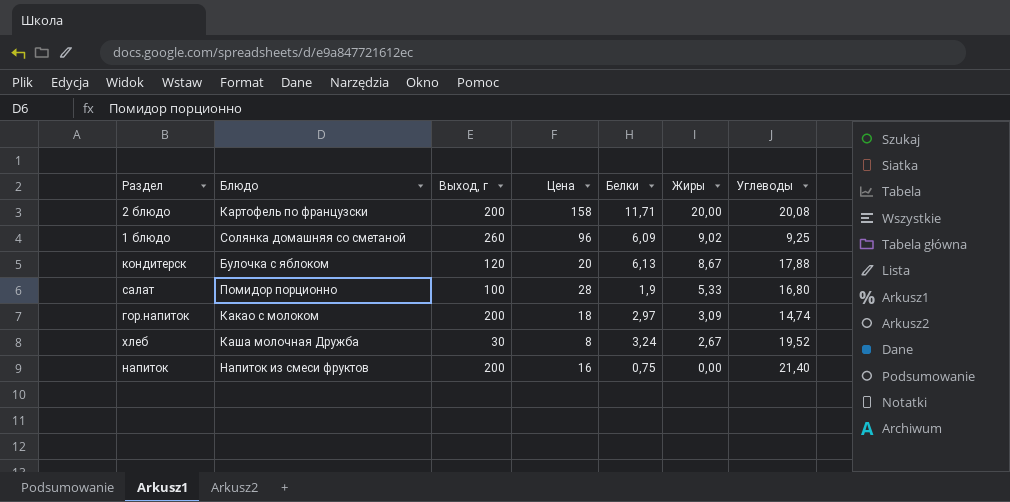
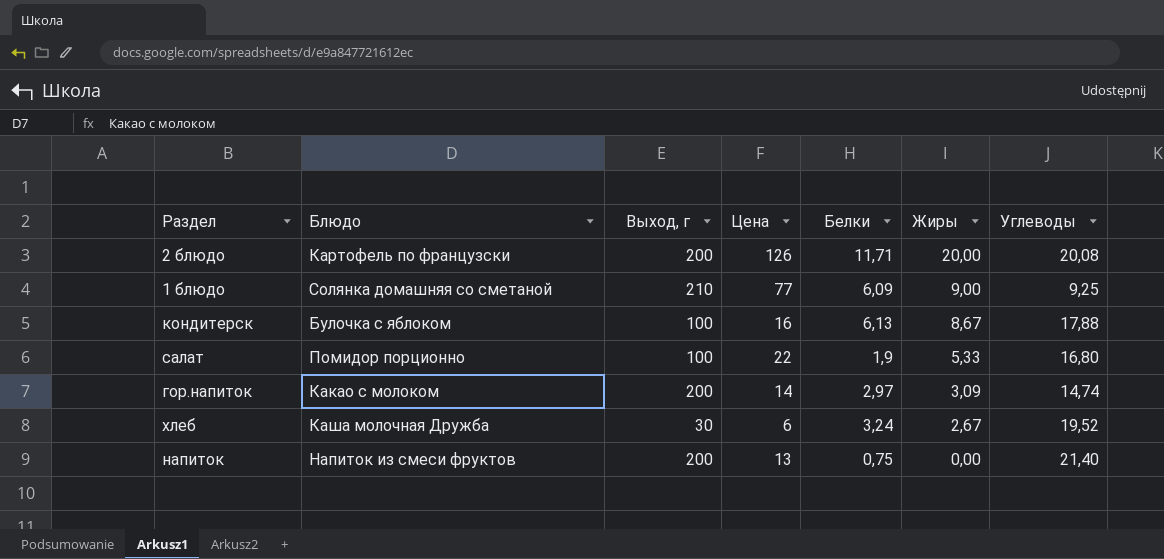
2 блюдо | Цена: 158 -> 126
1 блюдо | Выход, г: 260 -> 210
1 блюдо | Цена: 96 -> 77
1 блюдо | Жиры: 9,02 -> 9,00
кондитерск | Выход, г: 120 -> 100
кондитерск | Цена: 20 -> 16
салат | Цена: 28 -> 22
гор.напиток | Цена: 18 -> 14
хлеб | Цена: 8 -> 6
напиток | Цена: 16 -> 13

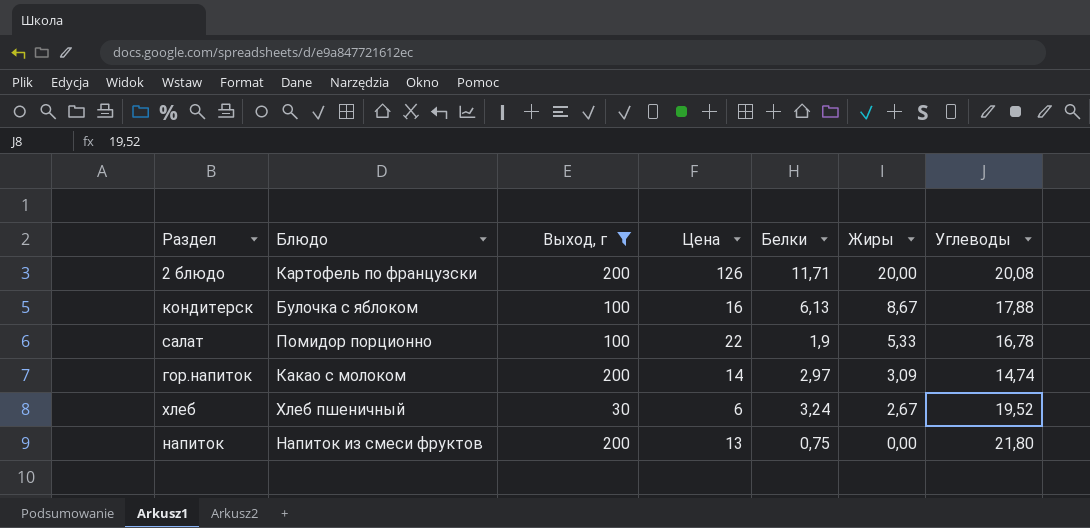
filter: none -> Выход, г != 210
салат | Углеводы: 16,80 -> 16,78
хлеб | Блюдо: Каша молочная Дружба -> Хлеб пшеничный
напиток | Углеводы: 21,40 -> 21,80

